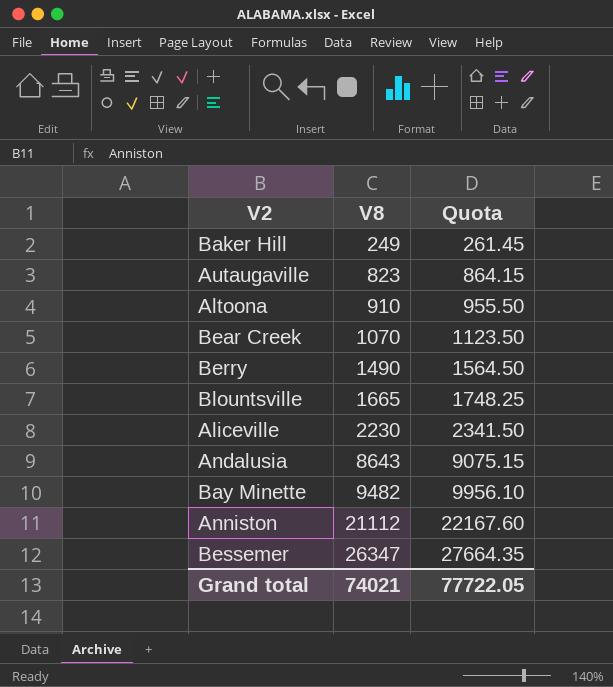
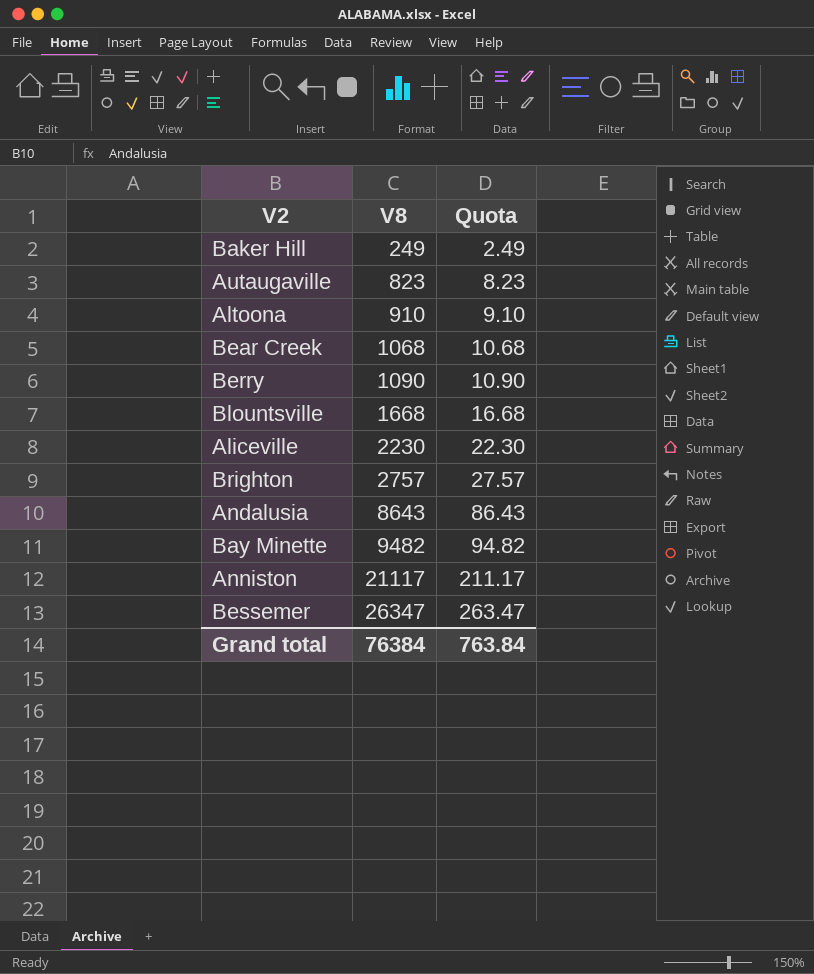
column Quota | formula: [V8] * 1.05 -> [V8] * 0.01
Bear Creek | V8: 1070 -> 1068
Berry | V8: 1490 -> 1090
Blountsville | V8: 1665 -> 1668
row Brighton: none -> 2757 | 27.57
Anniston | V8: 21112 -> 21117
Grand total | V8: 74021 -> 76384
Grand total | Quota: 77722.05 -> 763.84

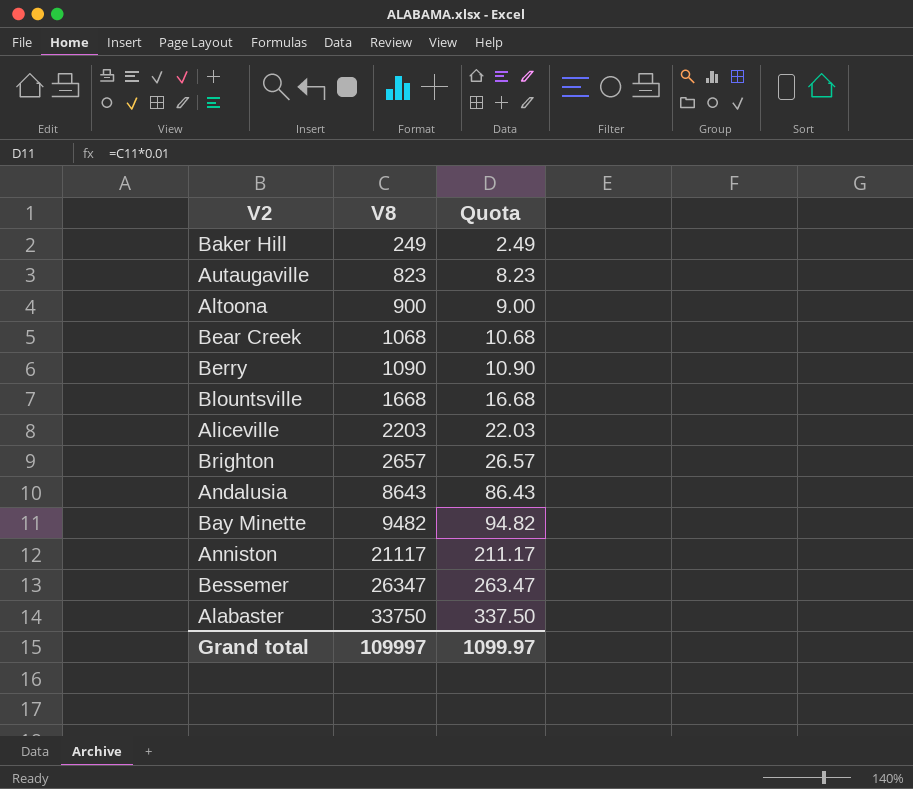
Altoona | V8: 910 -> 900
Altoona | Quota: 9.10 -> 9.00
Aliceville | V8: 2230 -> 2203
Aliceville | Quota: 22.30 -> 22.03
Brighton | V8: 2757 -> 2657
Brighton | Quota: 27.57 -> 26.57
row Alabaster: none -> 33750 | 337.50
Grand total | V8: 76384 -> 109997
Grand total | Quota: 763.84 -> 1099.97

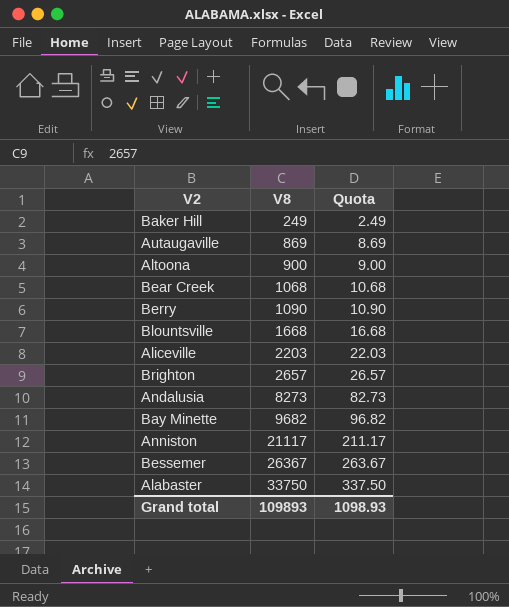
Autaugaville | V8: 823 -> 869
Autaugaville | Quota: 8.23 -> 8.69
Andalusia | V8: 8643 -> 8273
Andalusia | Quota: 86.43 -> 82.73
Bay Minette | V8: 9482 -> 9682
Bay Minette | Quota: 94.82 -> 96.82
Bessemer | V8: 26347 -> 26367
Bessemer | Quota: 263.47 -> 263.67
Grand total | V8: 109997 -> 109893
Grand total | Quota: 1099.97 -> 1098.93

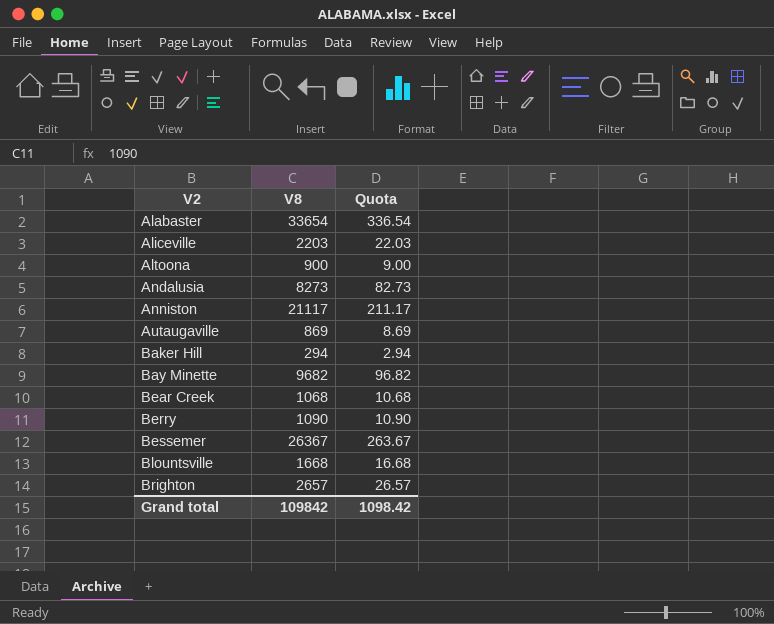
row order: V8 ascending -> V2 ascending
Alabaster | V8: 33750 -> 33654
Alabaster | Quota: 337.50 -> 336.54
Baker Hill | V8: 249 -> 294
Baker Hill | Quota: 2.49 -> 2.94
Grand total | V8: 109893 -> 109842
Grand total | Quota: 1098.93 -> 1098.42

